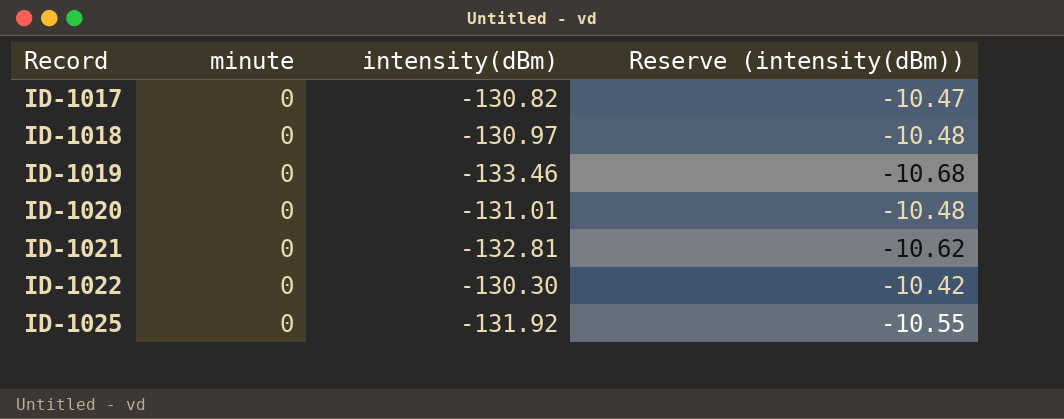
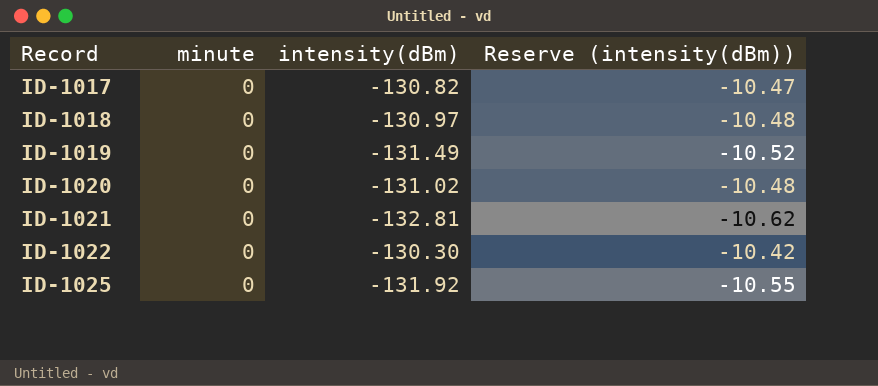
ID-1019 | intensity(dBm): -133.46 -> -131.49
ID-1019 | Reserve (intensity(dBm)): -10.68 -> -10.52
ID-1020 | intensity(dBm): -131.01 -> -131.02

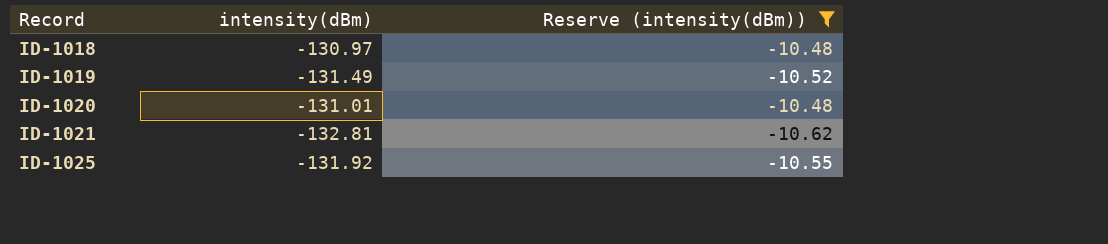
filter: none -> Reserve (intensity(dBm)) <= -10.48
column minute | position: 2 -> none
ID-1020 | intensity(dBm): -131.02 -> -131.01

